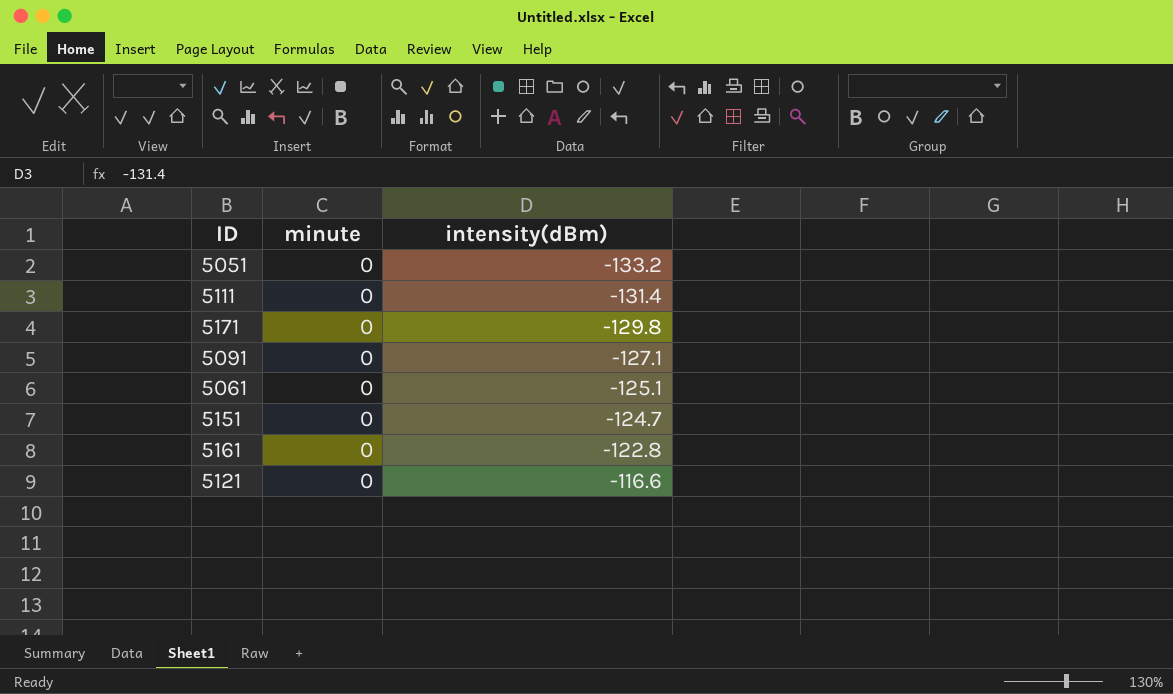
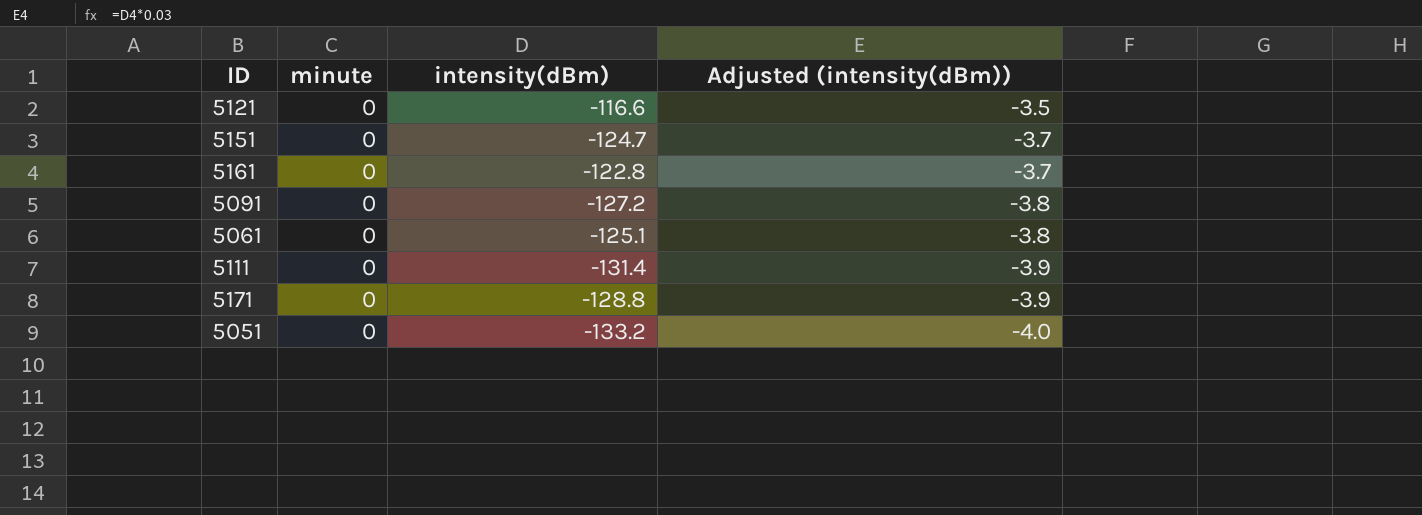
row order: intensity(dBm) ascending -> Adjusted (intensity(dBm)) descending
column Adjusted (intensity(dBm)) | formula: none -> [intensity(dBm)] * 0.03
5091 | intensity(dBm): -127.1 -> -127.2
5171 | intensity(dBm): -129.8 -> -128.8

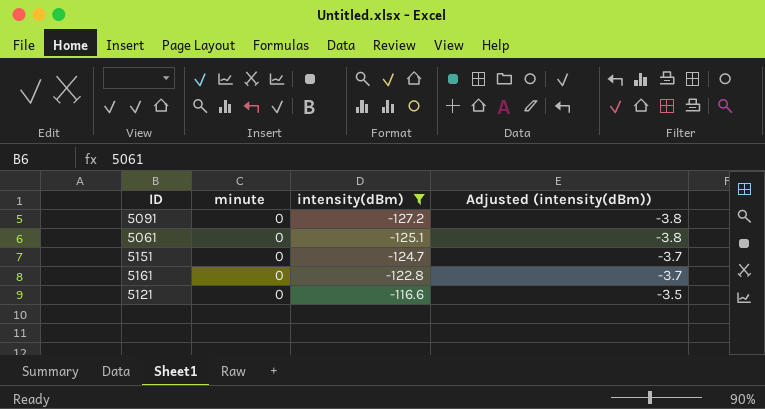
filter: none -> intensity(dBm) >= -127.2
row order: Adjusted (intensity(dBm)) descending -> intensity(dBm) ascending

